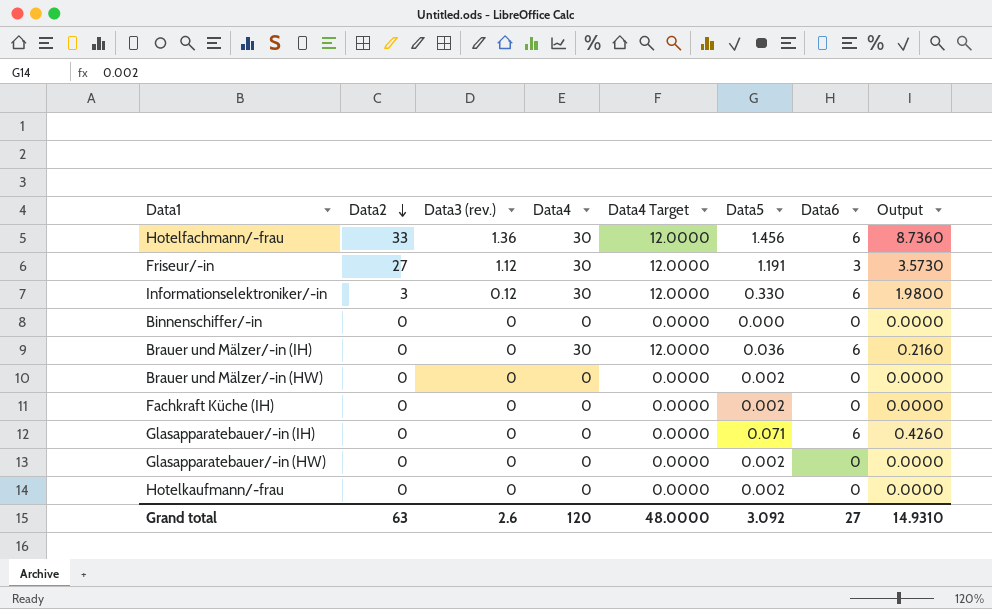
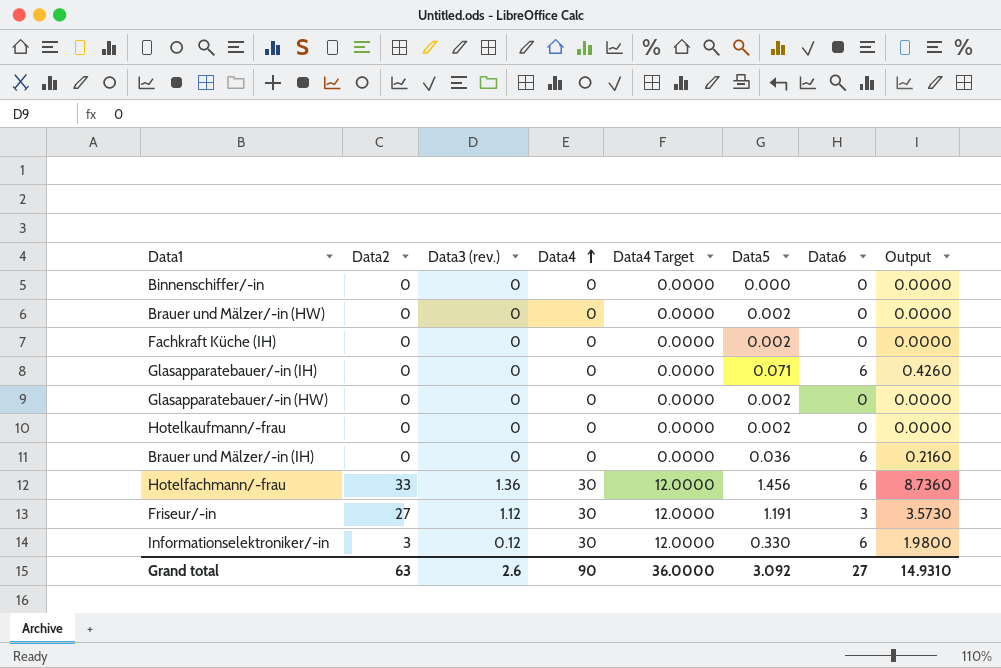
row order: Data2 descending -> Data4 ascending
Brauer und Mälzer/-in (IH) | Data4: 30 -> 0
Brauer und Mälzer/-in (IH) | Data4 Target: 12.0000 -> 0.0000
Grand total | Data4: 120 -> 90
Grand total | Data4 Target: 48.0000 -> 36.0000

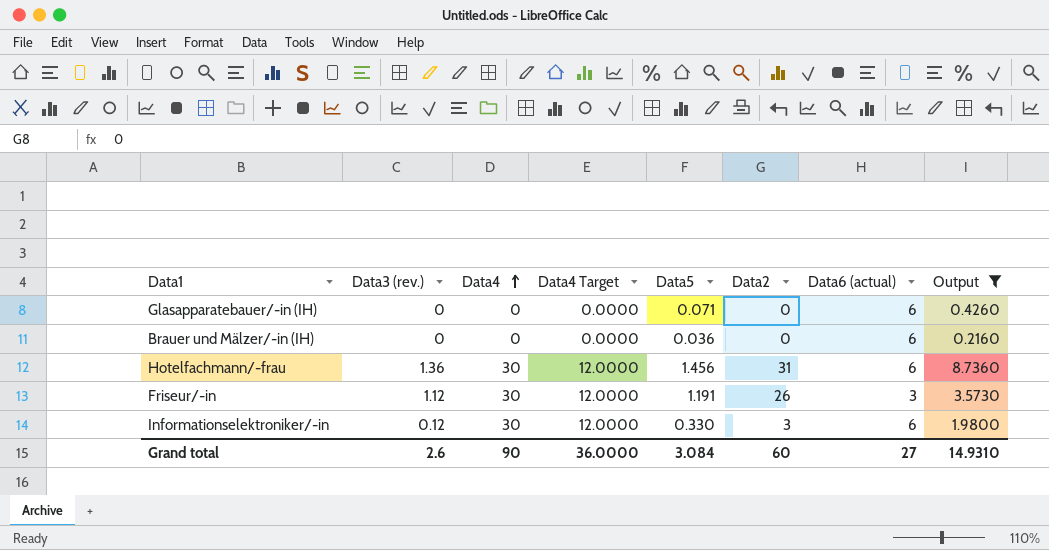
filter: none -> Output != 0.0000
column Data2 | position: 2 -> 6
column name: Data6 -> Data6 (actual)
Hotelfachmann/-frau | Data2: 33 -> 31
Friseur/-in | Data2: 27 -> 26
Grand total | Data5: 3.092 -> 3.084
Grand total | Data2: 63 -> 60

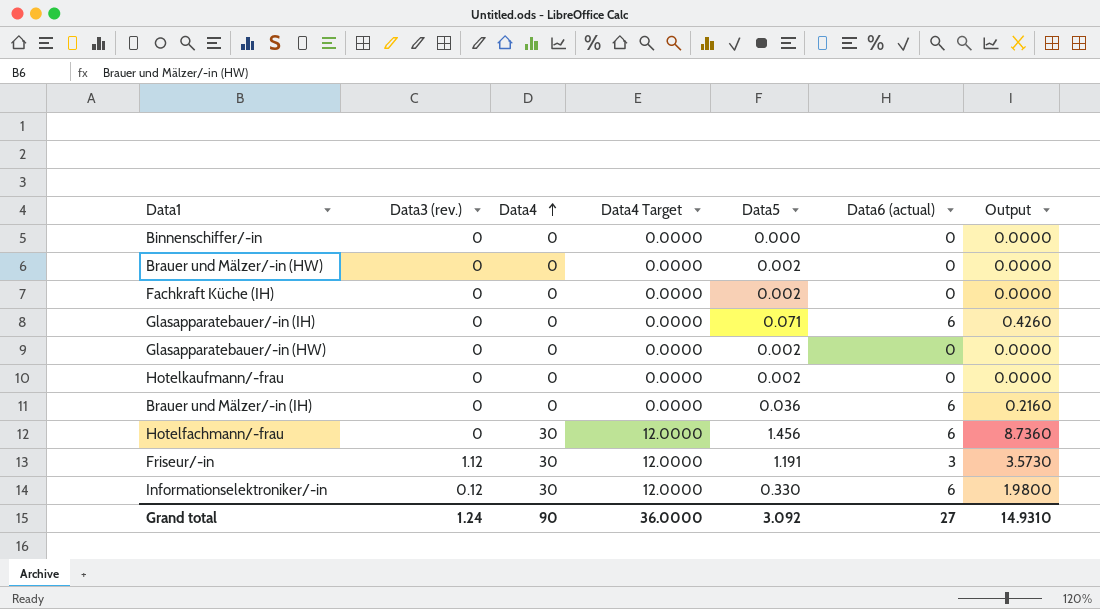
filter: Output != 0.0000 -> none
column Data2 | position: 6 -> none
Hotelfachmann/-frau | Data3 (rev.): 1.36 -> 0
Grand total | Data3 (rev.): 2.6 -> 1.24
Grand total | Data5: 3.084 -> 3.092

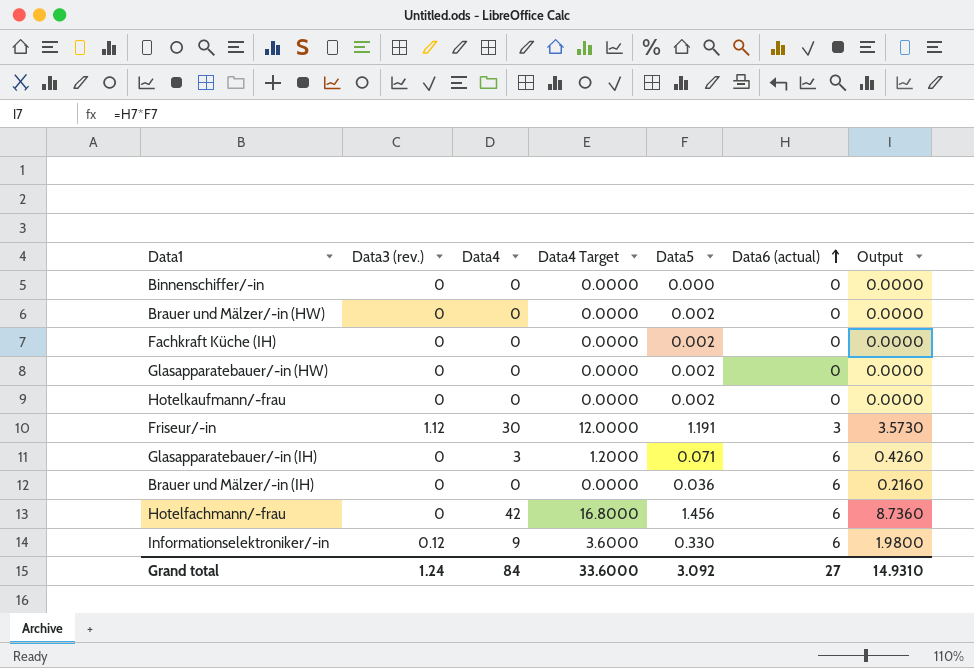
row order: Data4 ascending -> Data6 (actual) ascending
Glasapparatebauer/-in (IH) | Data4: 0 -> 3
Glasapparatebauer/-in (IH) | Data4 Target: 0.0000 -> 1.2000
Hotelfachmann/-frau | Data4: 30 -> 42
Hotelfachmann/-frau | Data4 Target: 12.0000 -> 16.8000
Informationselektroniker/-in | Data4: 30 -> 9
Informationselektroniker/-in | Data4 Target: 12.0000 -> 3.6000
Grand total | Data4: 90 -> 84
Grand total | Data4 Target: 36.0000 -> 33.6000

